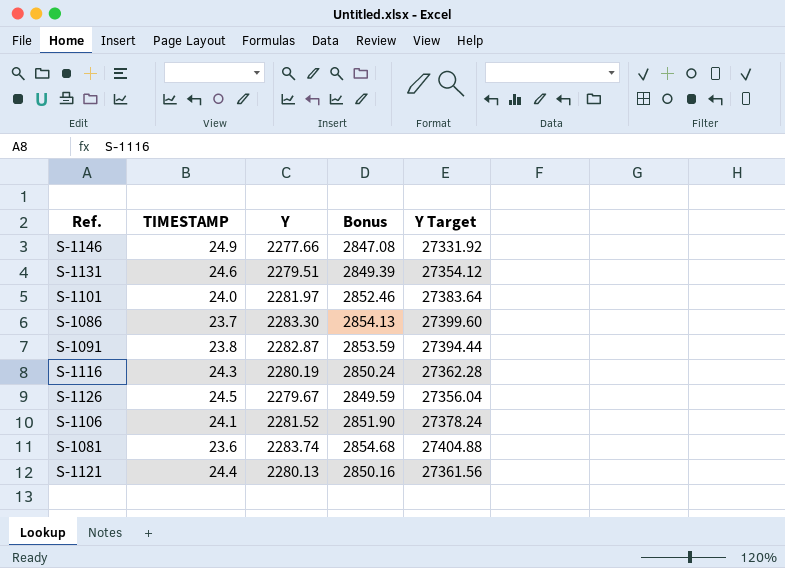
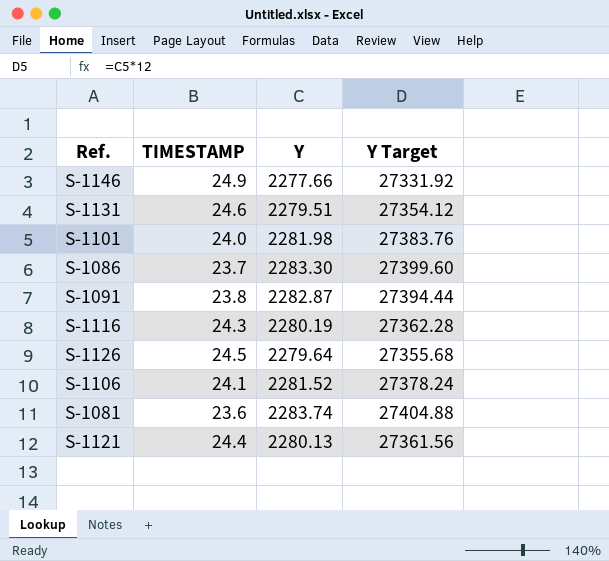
column Bonus | formula: [Y] * 1.25 -> none
S-1101 | Y: 2281.97 -> 2281.98
S-1101 | Y Target: 27383.64 -> 27383.76
S-1126 | Y: 2279.67 -> 2279.64
S-1126 | Y Target: 27356.04 -> 27355.68

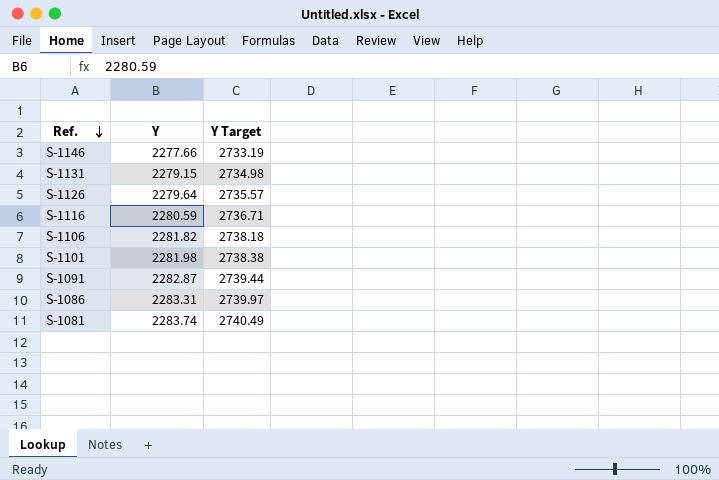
row order: none -> Ref. descending
column TIMESTAMP | position: 2 -> none
column Y Target | formula: [Y] * 12 -> [Y] * 1.2
row S-1121: 24.4 | 2280.13 | 27361.56 -> none
S-1131 | Y: 2279.51 -> 2279.15
S-1116 | Y: 2280.19 -> 2280.59
S-1106 | Y: 2281.52 -> 2281.82
S-1086 | Y: 2283.30 -> 2283.31

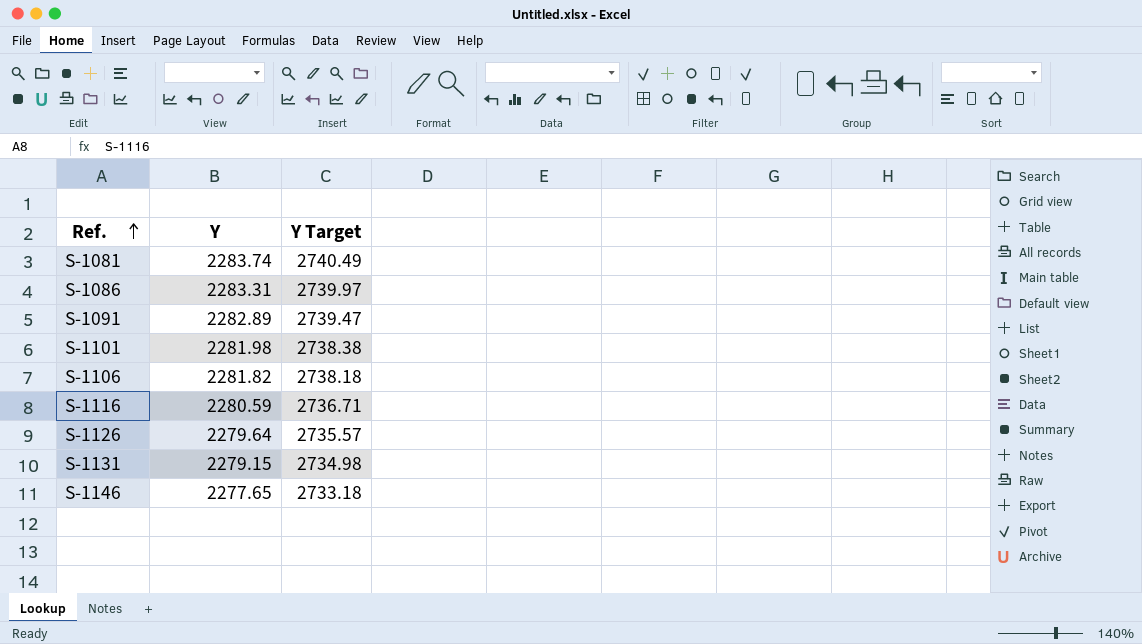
row order: Ref. descending -> Ref. ascending
S-1091 | Y: 2282.87 -> 2282.89
S-1091 | Y Target: 2739.44 -> 2739.47
S-1146 | Y: 2277.66 -> 2277.65
S-1146 | Y Target: 2733.19 -> 2733.18

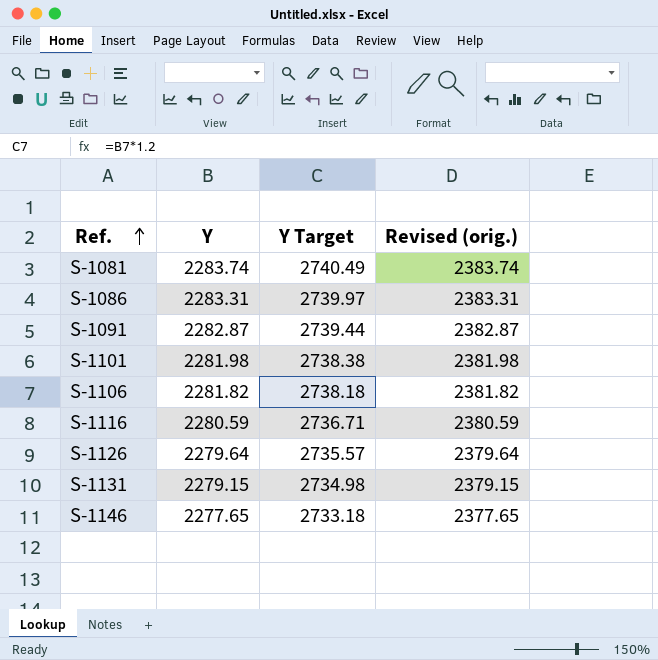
column Revised (orig.) | formula: none -> [Y] + 100
S-1091 | Y: 2282.89 -> 2282.87
S-1091 | Y Target: 2739.47 -> 2739.44

